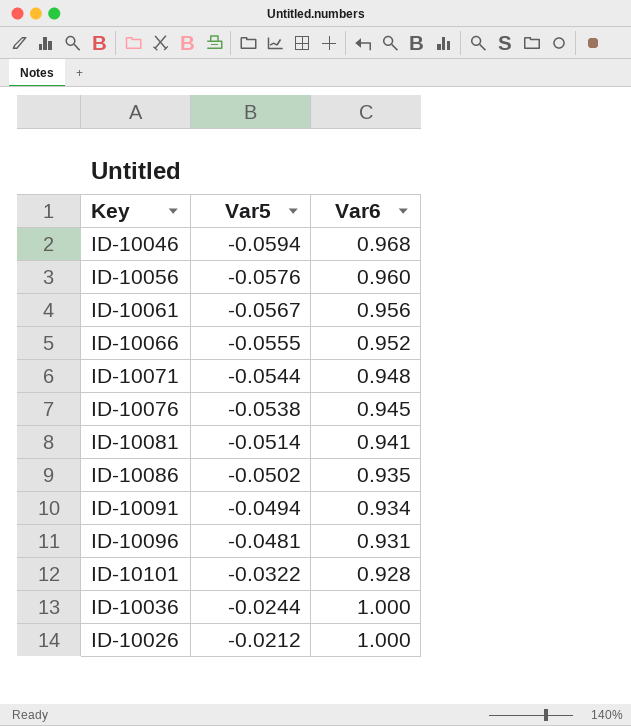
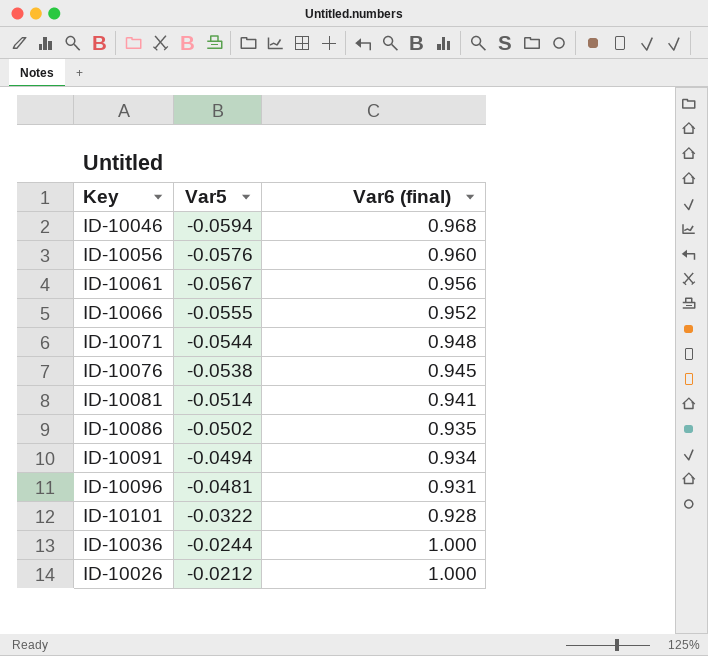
column name: Var6 -> Var6 (final)

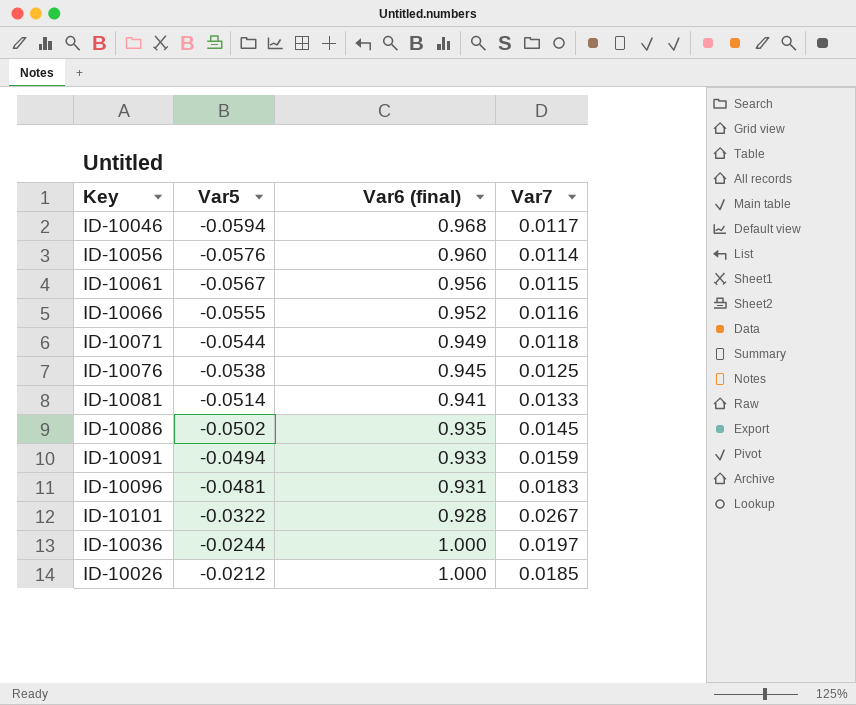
column Var7 | position: none -> 4
ID-10071 | Var6 (final): 0.948 -> 0.949
ID-10091 | Var6 (final): 0.934 -> 0.933

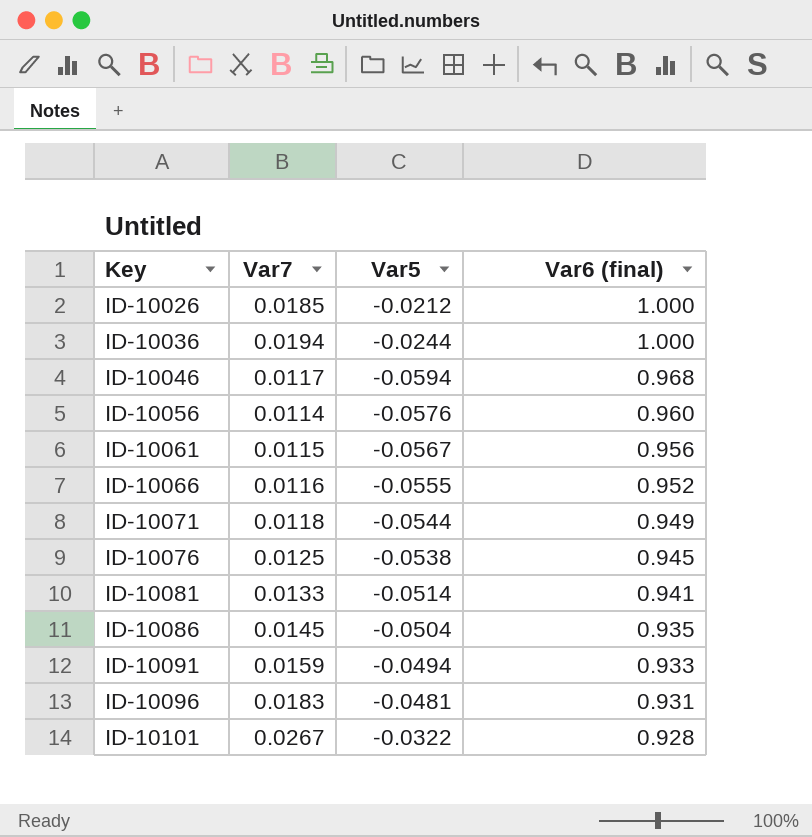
row order: Var5 ascending -> Key ascending
column Var7 | position: 4 -> 2
ID-10036 | Var7: 0.0197 -> 0.0194
ID-10086 | Var5: -0.0502 -> -0.0504

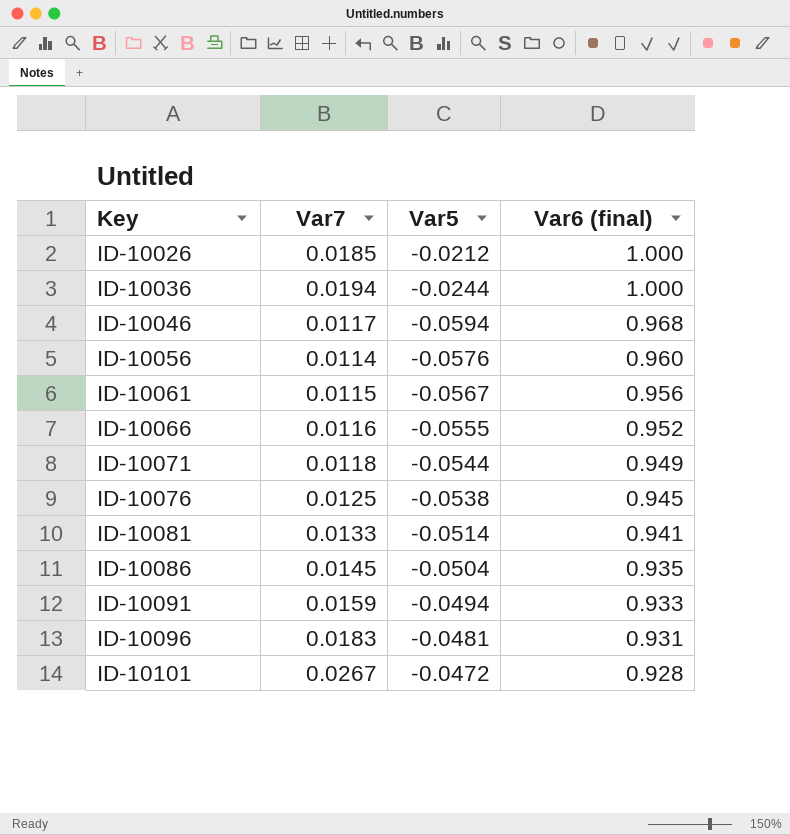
ID-10101 | Var5: -0.0322 -> -0.0472

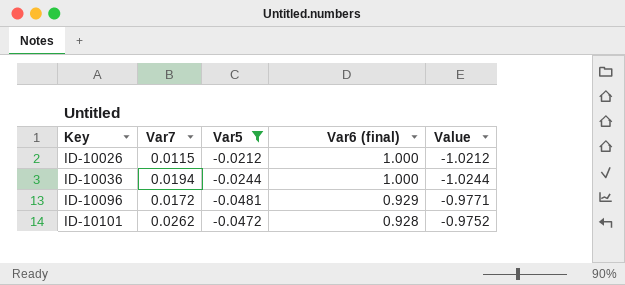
filter: none -> Var5 >= -0.0481
column Value | formula: none -> [Var5] - [Var6 (final)]
ID-10026 | Var7: 0.0185 -> 0.0115
ID-10096 | Var7: 0.0183 -> 0.0172
ID-10096 | Var6 (final): 0.931 -> 0.929
ID-10101 | Var7: 0.0267 -> 0.0262

